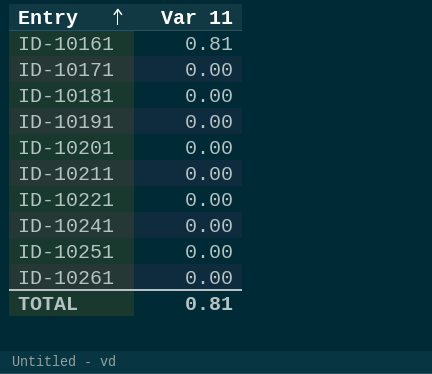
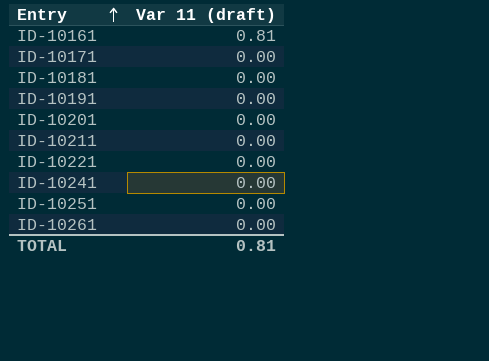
column name: Var 11 -> Var 11 (draft)

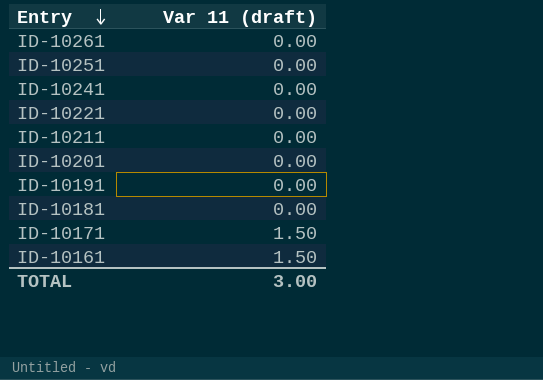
row order: Entry ascending -> Entry descending
ID-10171 | Var 11 (draft): 0.00 -> 1.50
ID-10161 | Var 11 (draft): 0.81 -> 1.50
TOTAL | Var 11 (draft): 0.81 -> 3.00

